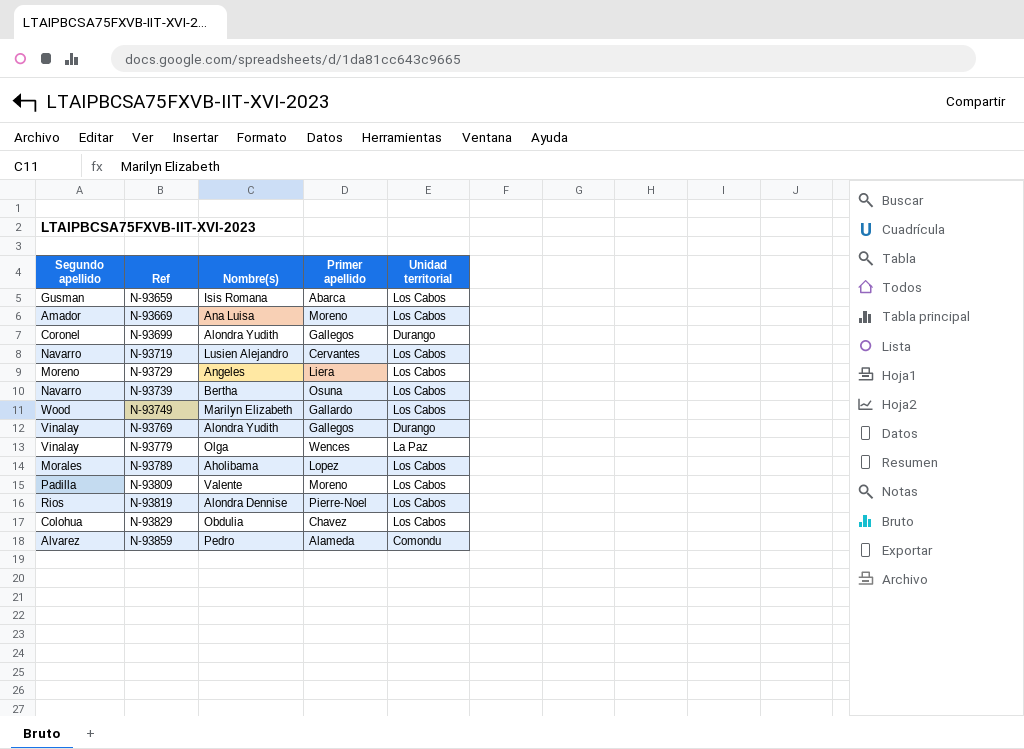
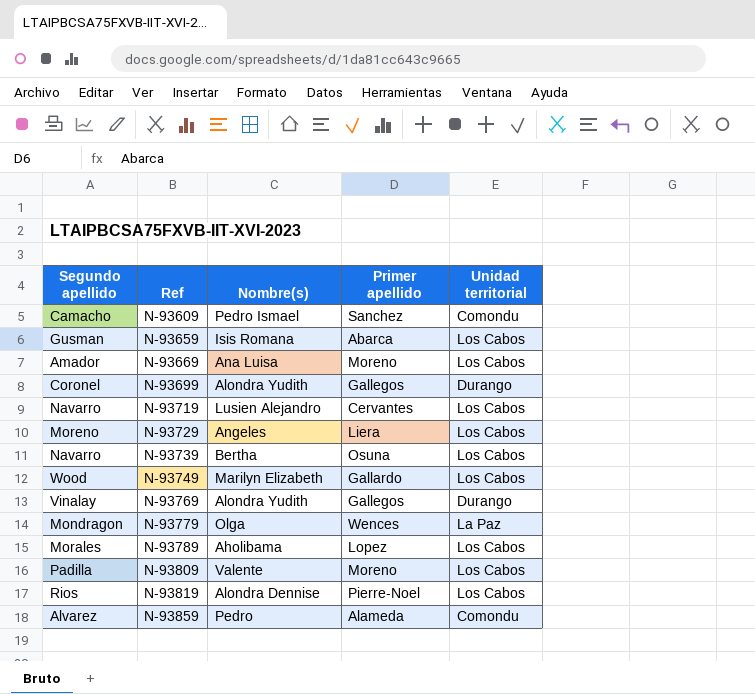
row N-93829: Colohua | Obdulia | Chavez | Los Cabos -> none
row N-93609: none -> Camacho | Pedro Ismael | Sanchez | Comondu
N-93779 | Segundo apellido: Vinalay -> Mondragon

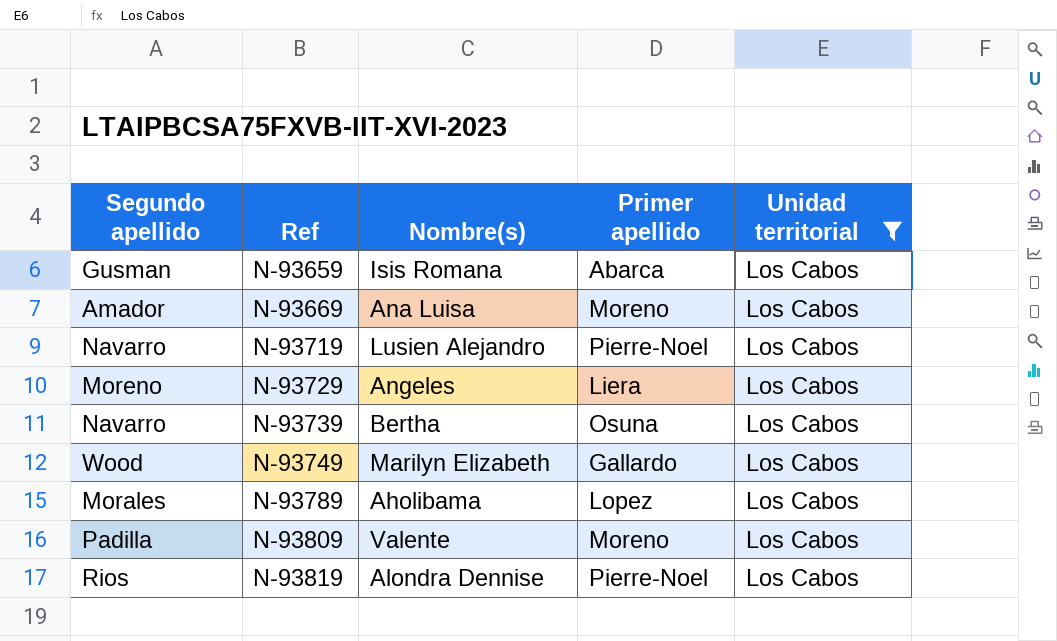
filter: none -> Unidad territorial = Los Cabos
N-93719 | Primer apellido: Cervantes -> Pierre-Noel

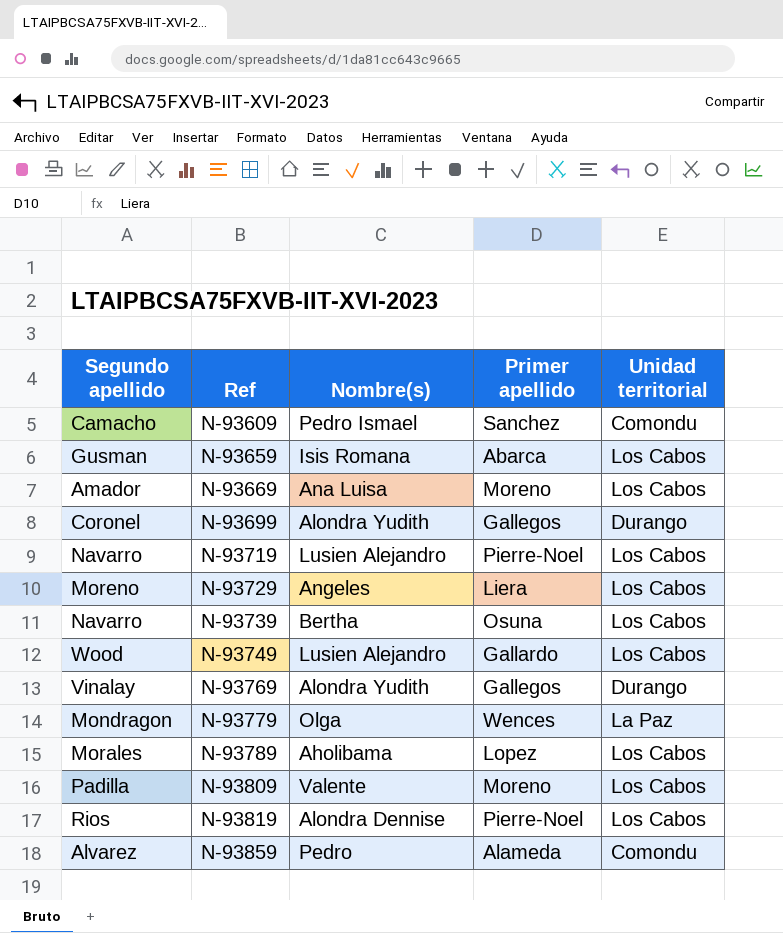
filter: Unidad territorial = Los Cabos -> none
N-93749 | Nombre(s): Marilyn Elizabeth -> Lusien Alejandro

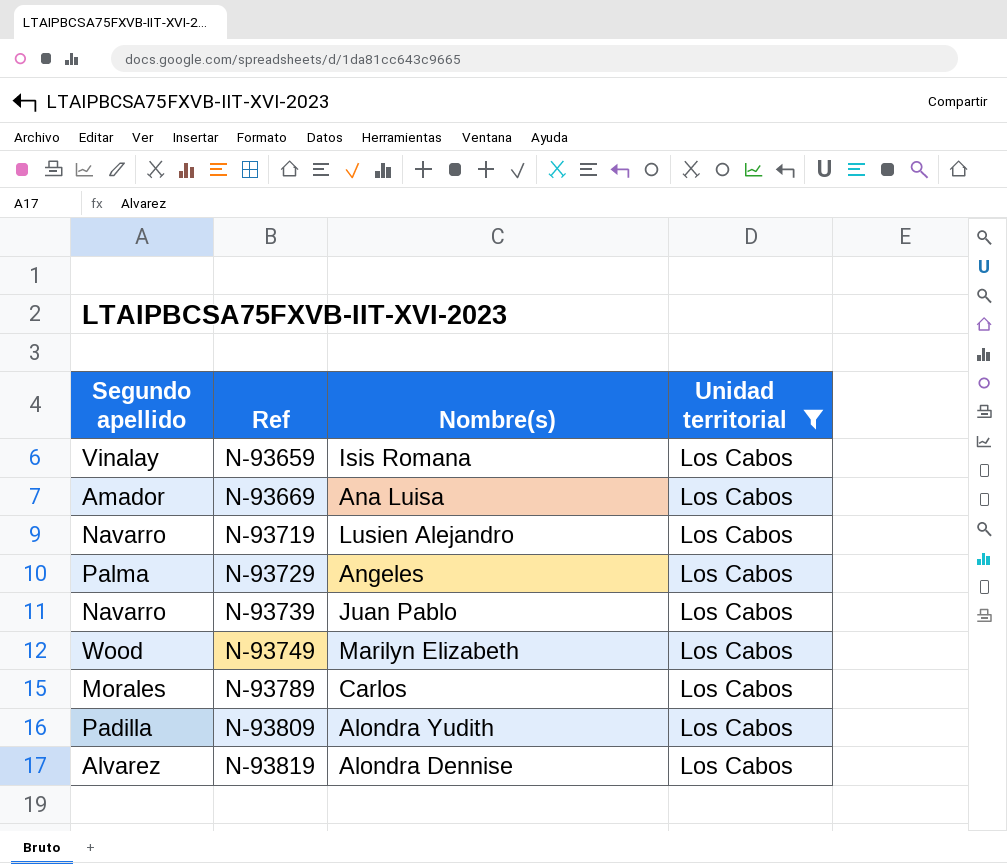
filter: none -> Unidad territorial = Los Cabos
column Primer apellido | position: 4 -> none
N-93659 | Segundo apellido: Gusman -> Vinalay
N-93729 | Segundo apellido: Moreno -> Palma
N-93739 | Nombre(s): Bertha -> Juan Pablo
N-93749 | Nombre(s): Lusien Alejandro -> Marilyn Elizabeth
N-93789 | Nombre(s): Aholibama -> Carlos
N-93809 | Nombre(s): Valente -> Alondra Yudith
N-93819 | Segundo apellido: Rios -> Alvarez

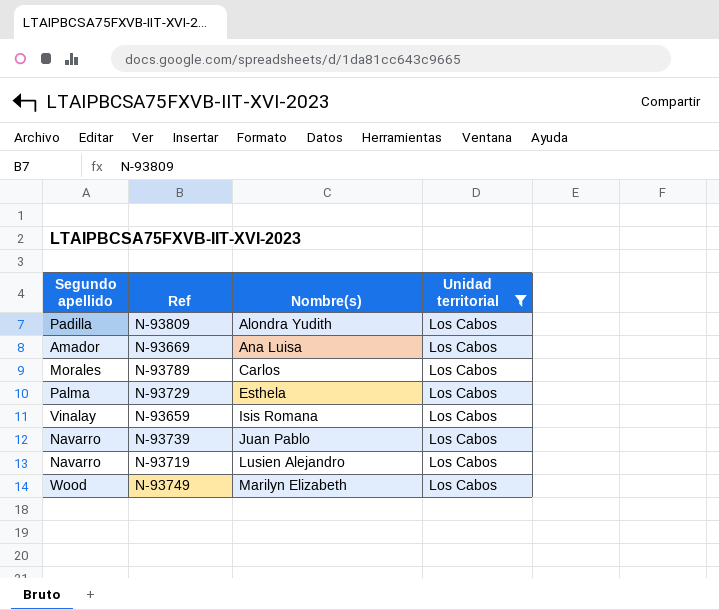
row order: Ref ascending -> Nombre(s) ascending
row N-93819: Alvarez | Alondra Dennise | Los Cabos -> none
N-93729 | Nombre(s): Angeles -> Esthela

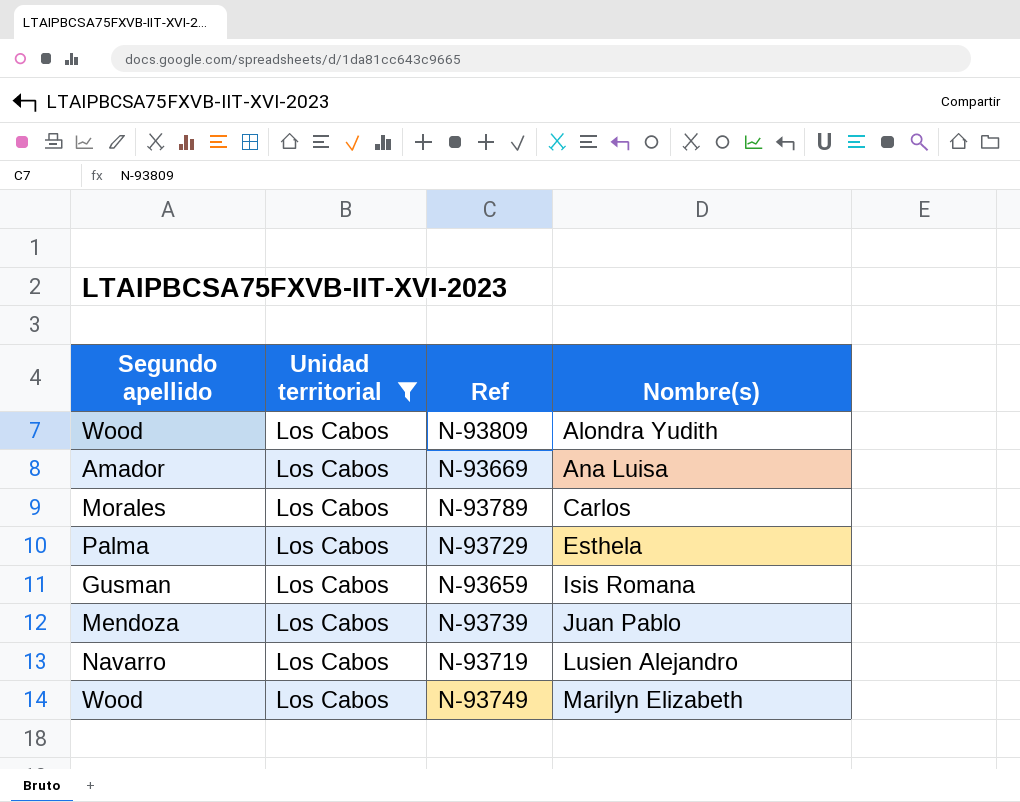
column Unidad territorial | position: 4 -> 2
N-93809 | Segundo apellido: Padilla -> Wood
N-93659 | Segundo apellido: Vinalay -> Gusman
N-93739 | Segundo apellido: Navarro -> Mendoza

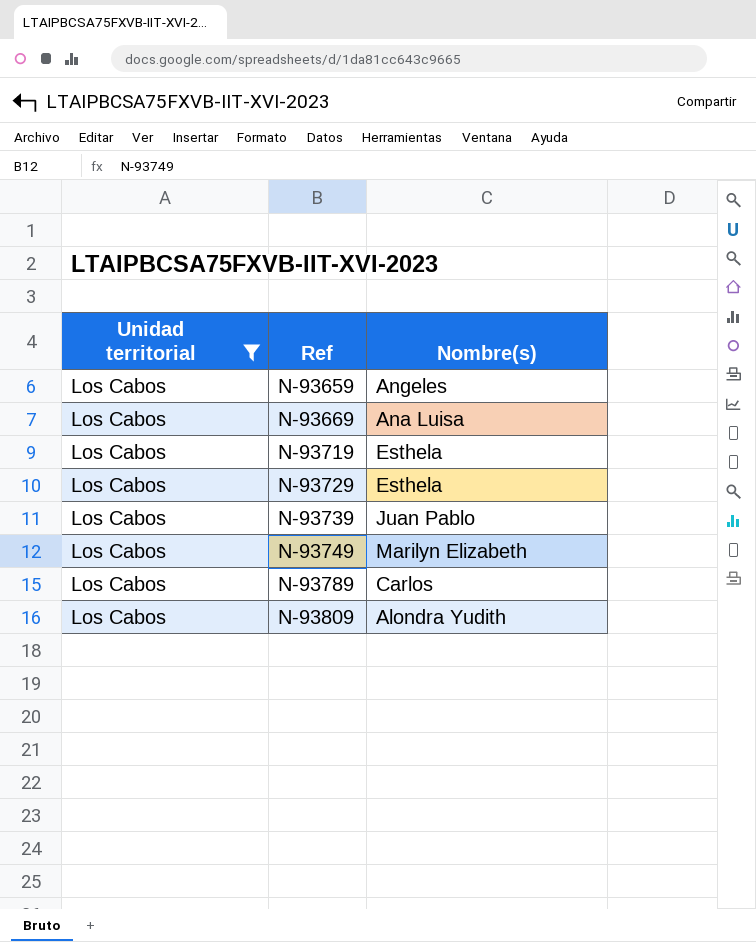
row order: Nombre(s) ascending -> Ref ascending
column Segundo apellido | position: 1 -> none
N-93659 | Nombre(s): Isis Romana -> Angeles
N-93719 | Nombre(s): Lusien Alejandro -> Esthela

